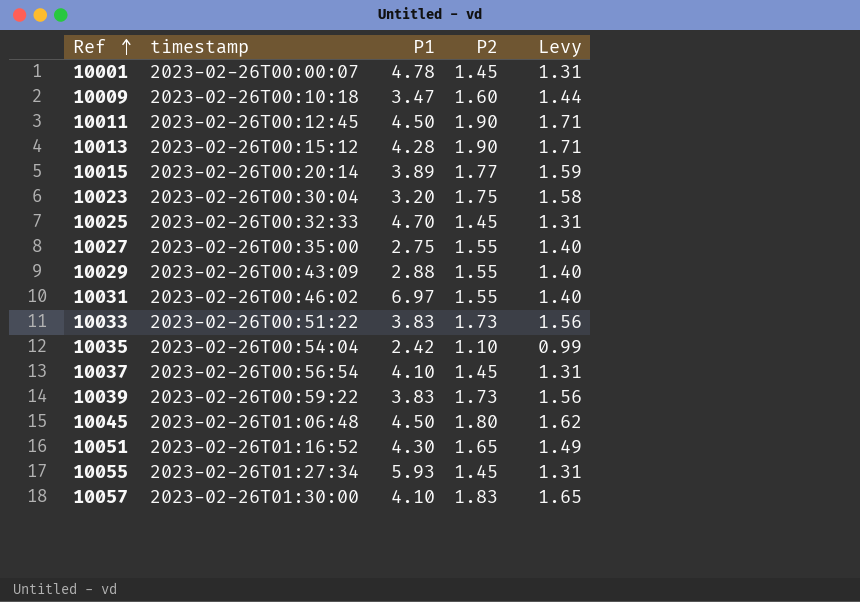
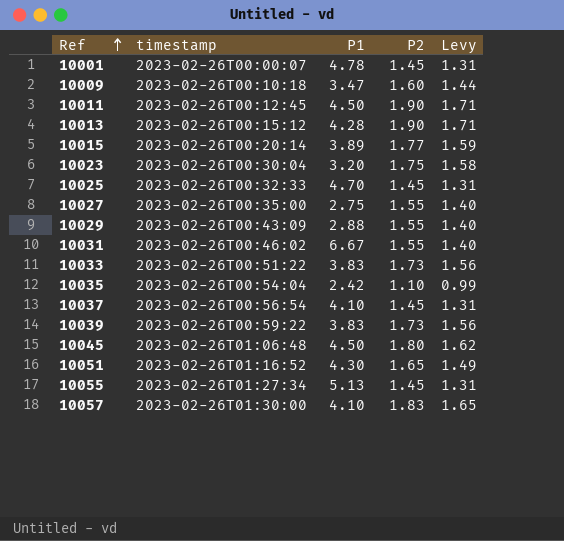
10031 | P1: 6.97 -> 6.67
10055 | P1: 5.93 -> 5.13

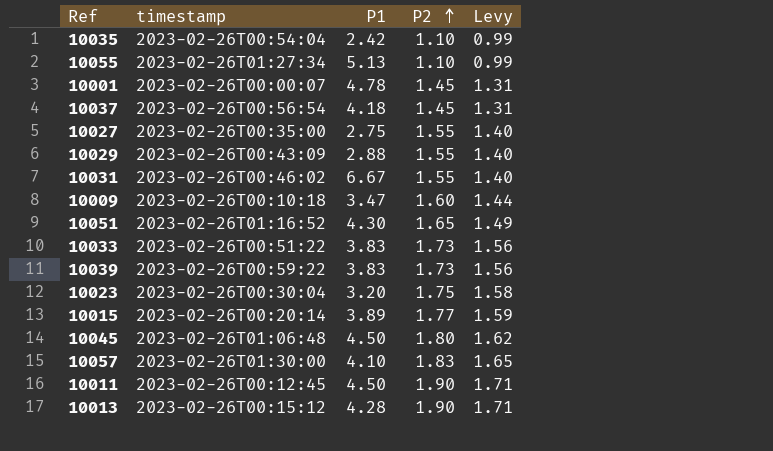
row order: Ref ascending -> P2 ascending
row 10025: 2023-02-26T00:32:33 | 4.70 | 1.45 | 1.31 -> none
10055 | P2: 1.45 -> 1.10
10055 | Levy: 1.31 -> 0.99
10037 | P1: 4.10 -> 4.18

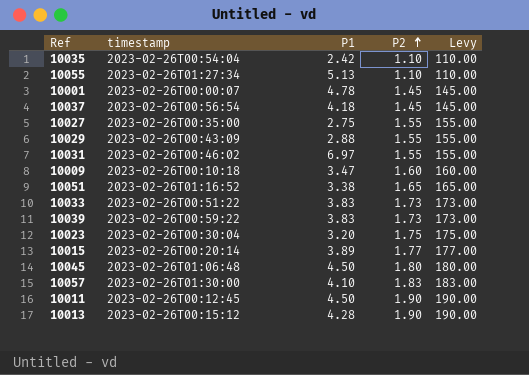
column Levy | formula: [P2] * 0.9 -> [P2] * 100
10031 | P1: 6.67 -> 6.97
10051 | P1: 4.30 -> 3.38

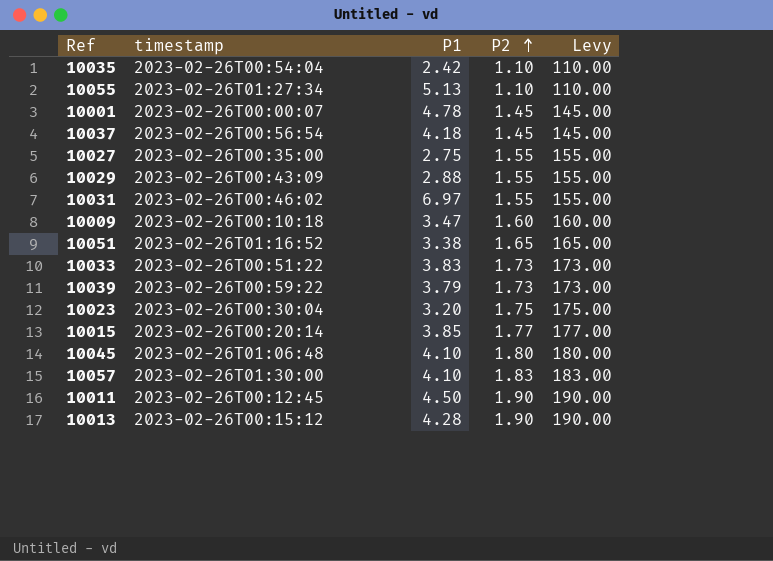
10039 | P1: 3.83 -> 3.79
10015 | P1: 3.89 -> 3.85
10045 | P1: 4.50 -> 4.10

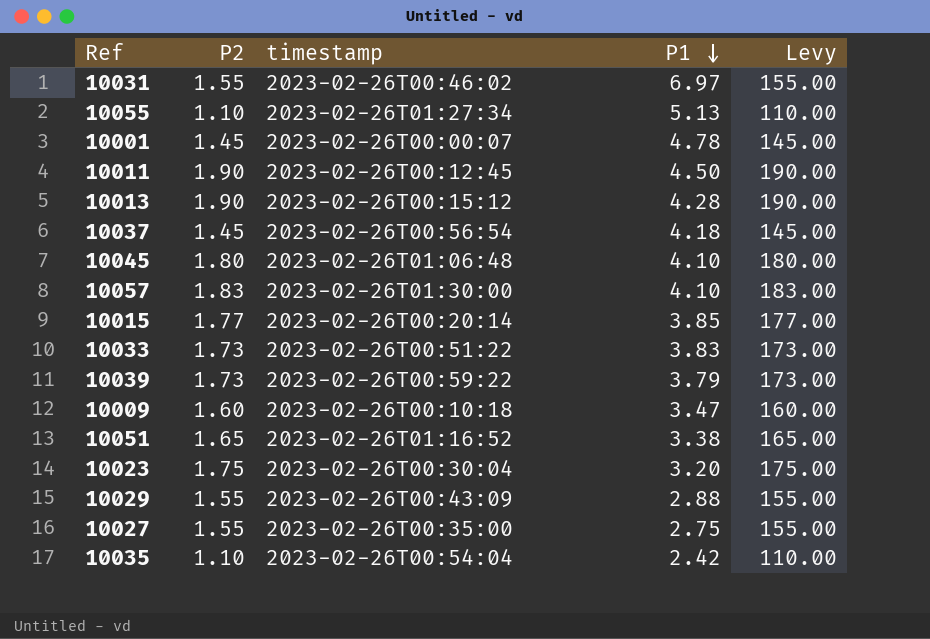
row order: P2 ascending -> P1 descending
column P2 | position: 4 -> 2

